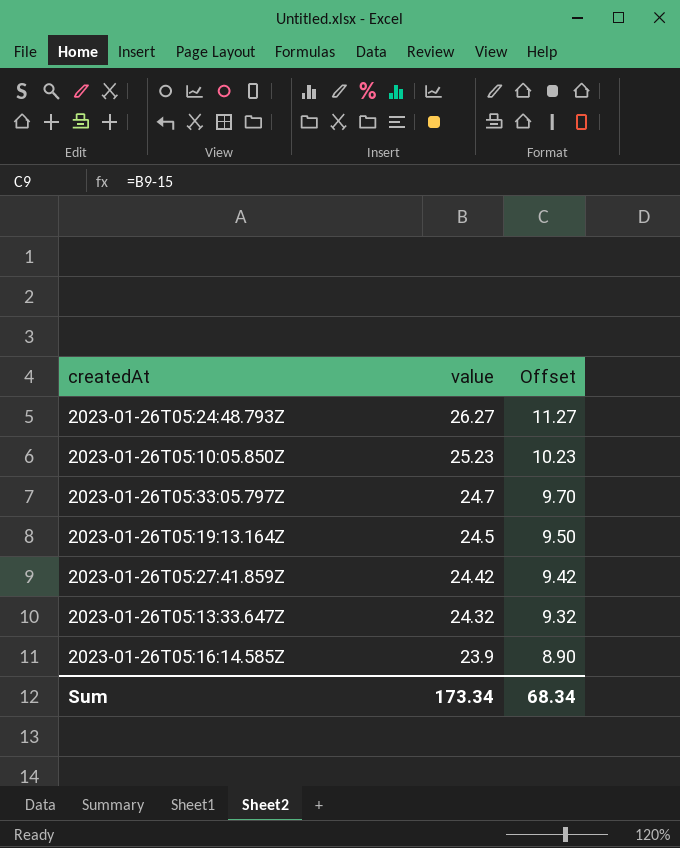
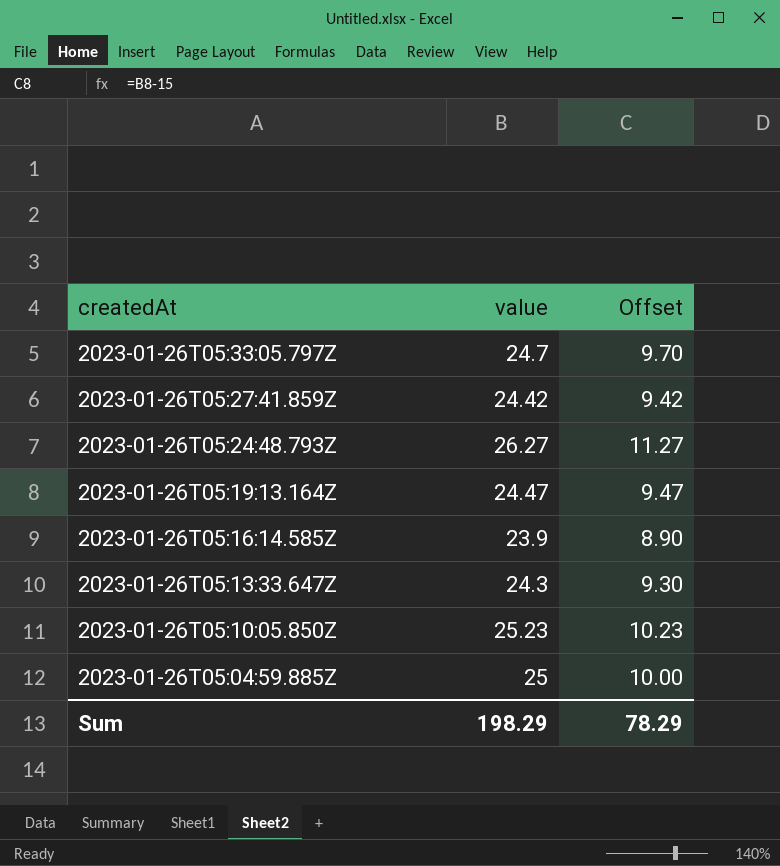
row order: value descending -> createdAt descending
2023-01-26T05:19:13.164Z | value: 24.5 -> 24.47
2023-01-26T05:19:13.164Z | Offset: 9.50 -> 9.47
2023-01-26T05:13:33.647Z | value: 24.32 -> 24.3
2023-01-26T05:13:33.647Z | Offset: 9.32 -> 9.30
row 2023-01-26T05:04:59.885Z: none -> 25 | 10.00
Sum | value: 173.34 -> 198.29
Sum | Offset: 68.34 -> 78.29

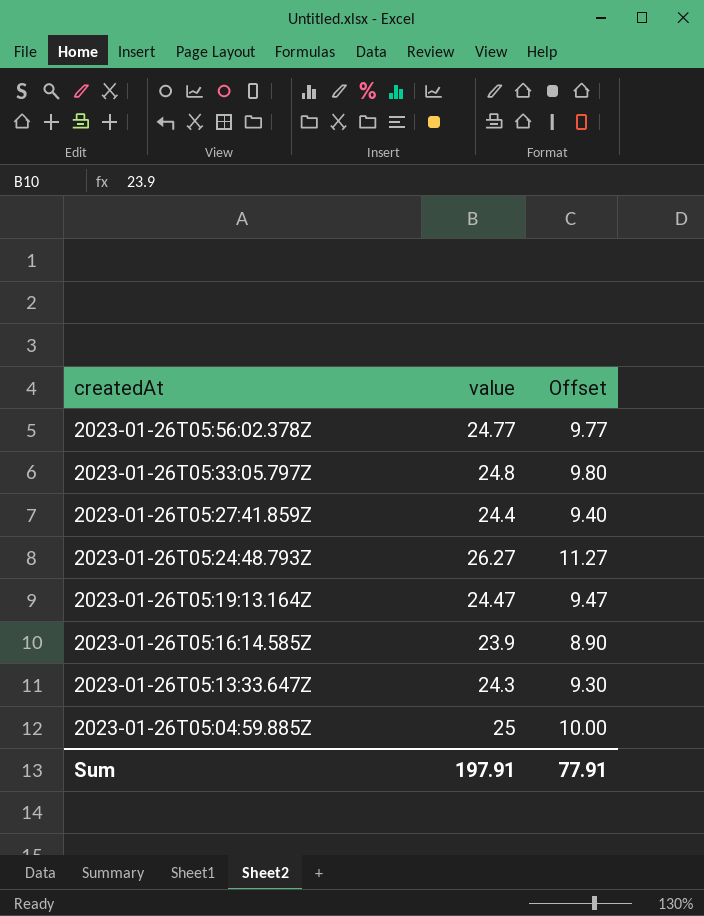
row 2023-01-26T05:10:05.850Z: 25.23 | 10.23 -> none
row 2023-01-26T05:56:02.378Z: none -> 24.77 | 9.77
2023-01-26T05:33:05.797Z | value: 24.7 -> 24.8
2023-01-26T05:33:05.797Z | Offset: 9.70 -> 9.80
2023-01-26T05:27:41.859Z | value: 24.42 -> 24.4
2023-01-26T05:27:41.859Z | Offset: 9.42 -> 9.40
Sum | value: 198.29 -> 197.91
Sum | Offset: 78.29 -> 77.91

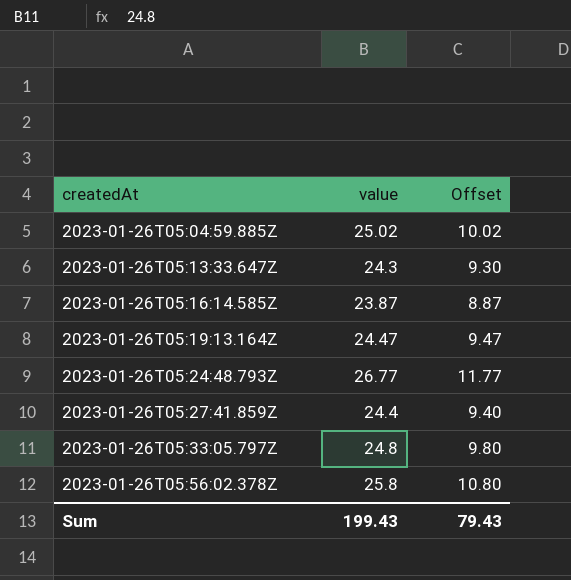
row order: createdAt descending -> createdAt ascending
2023-01-26T05:04:59.885Z | value: 25 -> 25.02
2023-01-26T05:04:59.885Z | Offset: 10.00 -> 10.02
2023-01-26T05:16:14.585Z | value: 23.9 -> 23.87
2023-01-26T05:16:14.585Z | Offset: 8.90 -> 8.87
2023-01-26T05:24:48.793Z | value: 26.27 -> 26.77
2023-01-26T05:24:48.793Z | Offset: 11.27 -> 11.77
2023-01-26T05:56:02.378Z | value: 24.77 -> 25.8
2023-01-26T05:56:02.378Z | Offset: 9.77 -> 10.80
Sum | value: 197.91 -> 199.43
Sum | Offset: 77.91 -> 79.43

